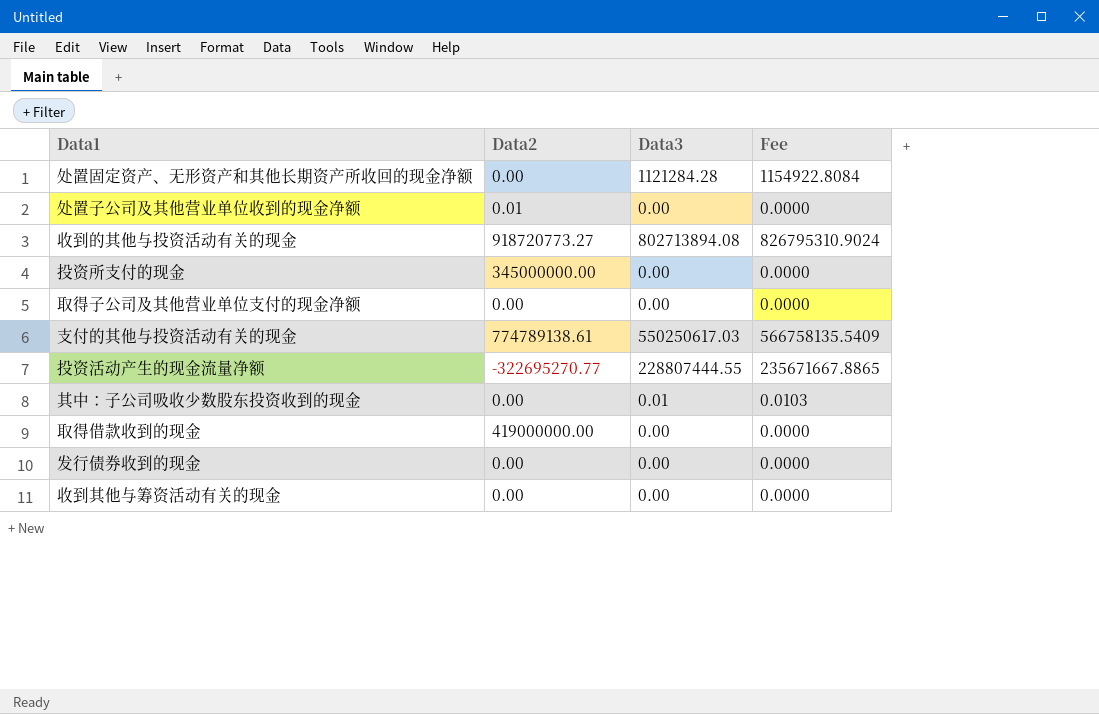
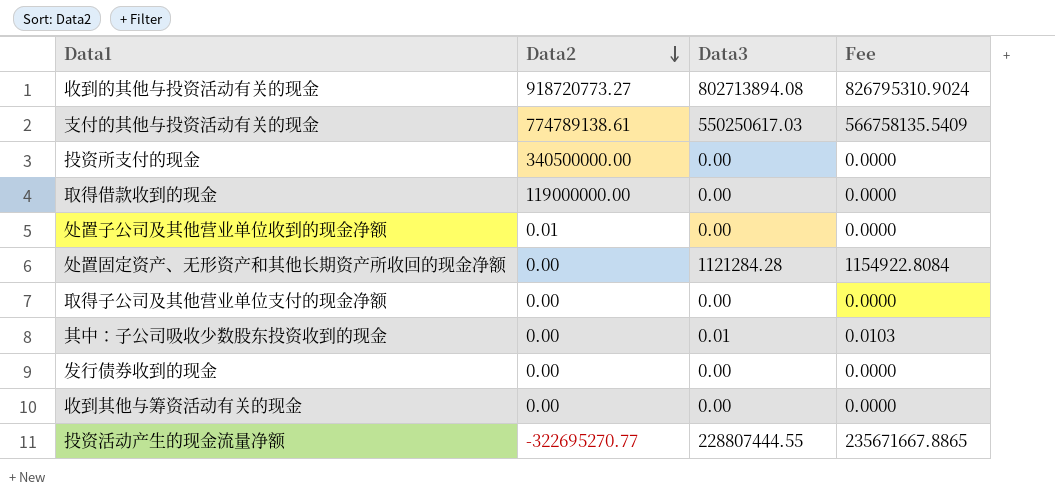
row order: none -> Data2 descending
投资所支付的现金 | Data2: 345000000.00 -> 340500000.00
取得借款收到的现金 | Data2: 419000000.00 -> 119000000.00

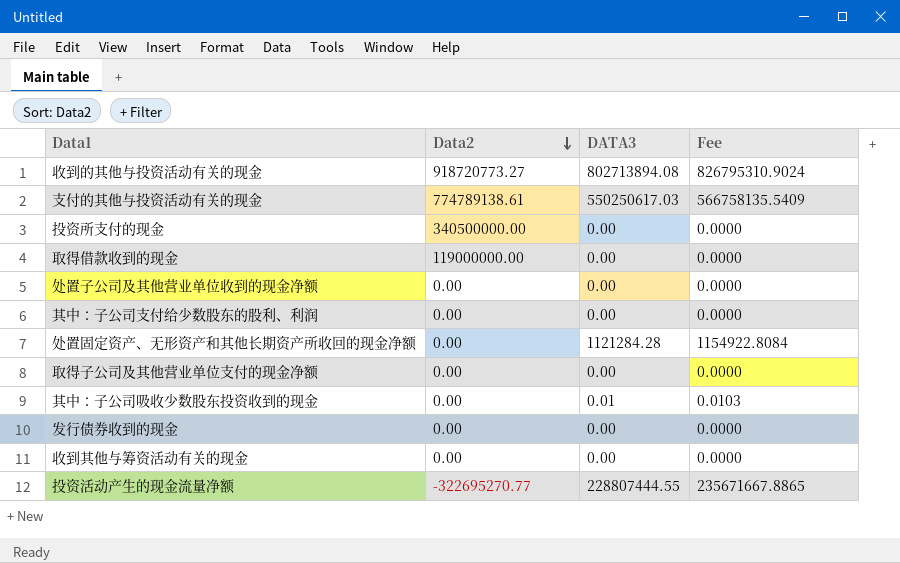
column name: Data3 -> DATA3
处置子公司及其他营业单位收到的现金净额 | Data2: 0.01 -> 0.00
row 其中：子公司支付给少数股东的股利、利润: none -> 0.00 | 0.00 | 0.0000

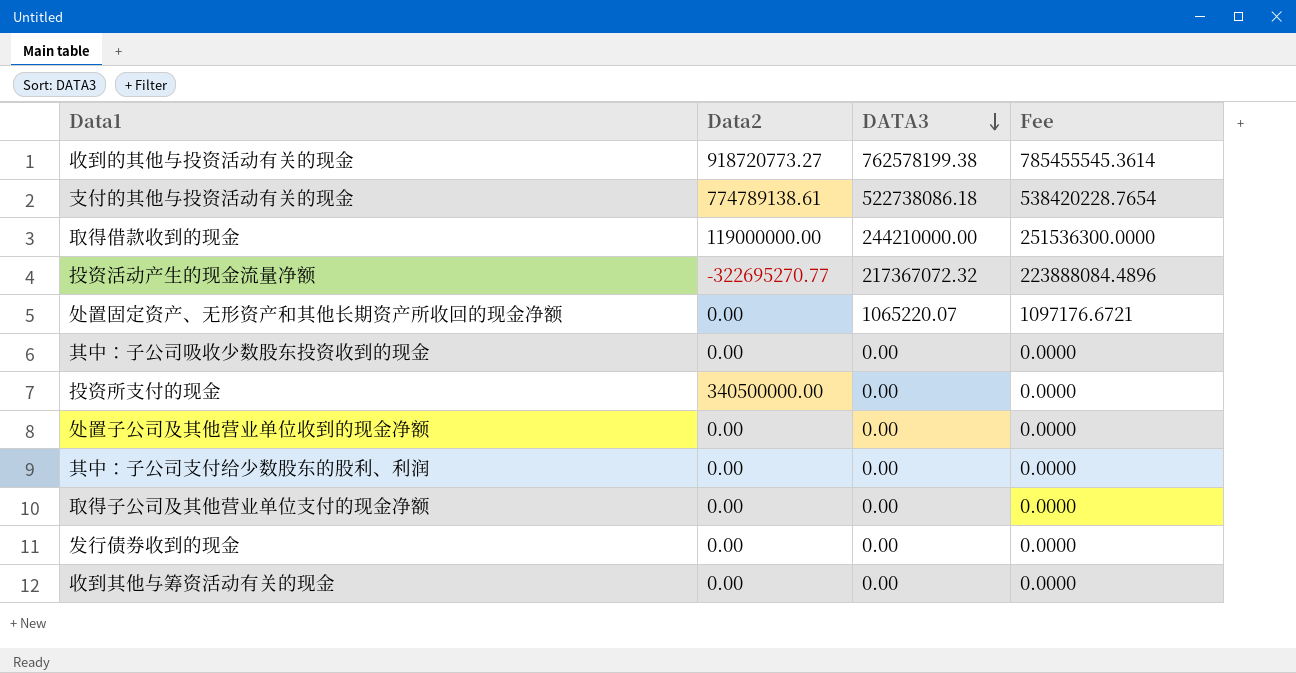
row order: Data2 descending -> DATA3 descending
收到的其他与投资活动有关的现金 | DATA3: 802713894.08 -> 762578199.38
收到的其他与投资活动有关的现金 | Fee: 826795310.9024 -> 785455545.3614
支付的其他与投资活动有关的现金 | DATA3: 550250617.03 -> 522738086.18
支付的其他与投资活动有关的现金 | Fee: 566758135.5409 -> 538420228.7654
取得借款收到的现金 | DATA3: 0.00 -> 244210000.00
取得借款收到的现金 | Fee: 0.0000 -> 251536300.0000
投资活动产生的现金流量净额 | DATA3: 228807444.55 -> 217367072.32
投资活动产生的现金流量净额 | Fee: 235671667.8865 -> 223888084.4896
处置固定资产、无形资产和其他长期资产所收回的现金净额 | DATA3: 1121284.28 -> 1065220.07
处置固定资产、无形资产和其他长期资产所收回的现金净额 | Fee: 1154922.8084 -> 1097176.6721
其中：子公司吸收少数股东投资收到的现金 | DATA3: 0.01 -> 0.00
其中：子公司吸收少数股东投资收到的现金 | Fee: 0.0103 -> 0.0000

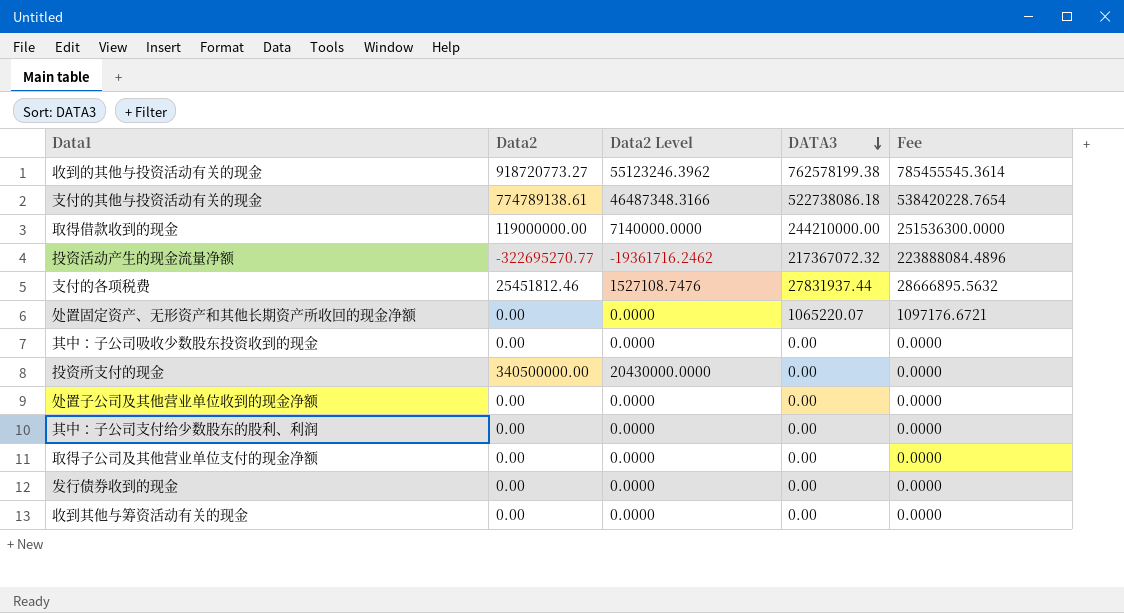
column Data2 Level | formula: none -> [Data2] * 0.06
row 支付的各项税费: none -> 25451812.46 | 1527108.7476 | 27831937.44 | 28666895.5632

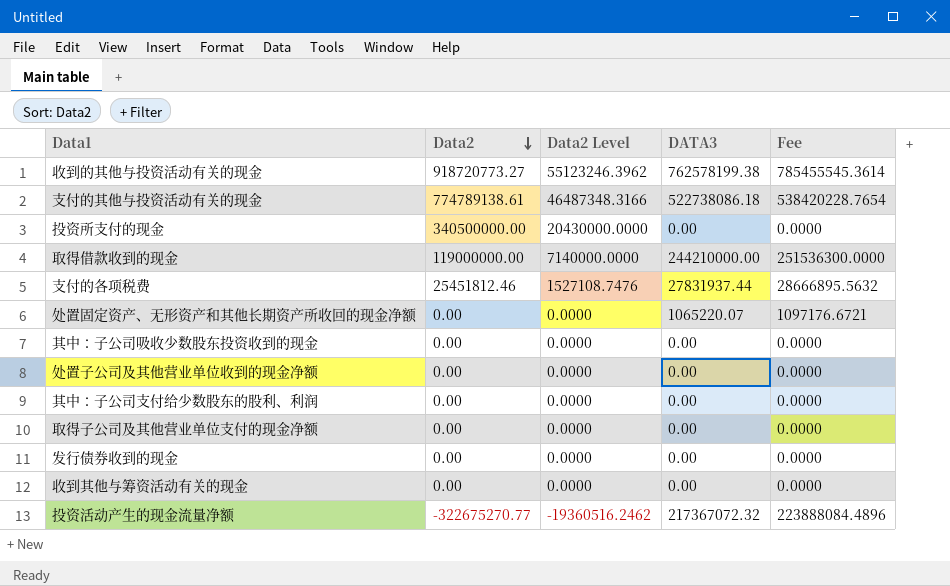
row order: DATA3 descending -> Data2 descending
投资活动产生的现金流量净额 | Data2: -322695270.77 -> -322675270.77
投资活动产生的现金流量净额 | Data2 Level: -19361716.2462 -> -19360516.2462

